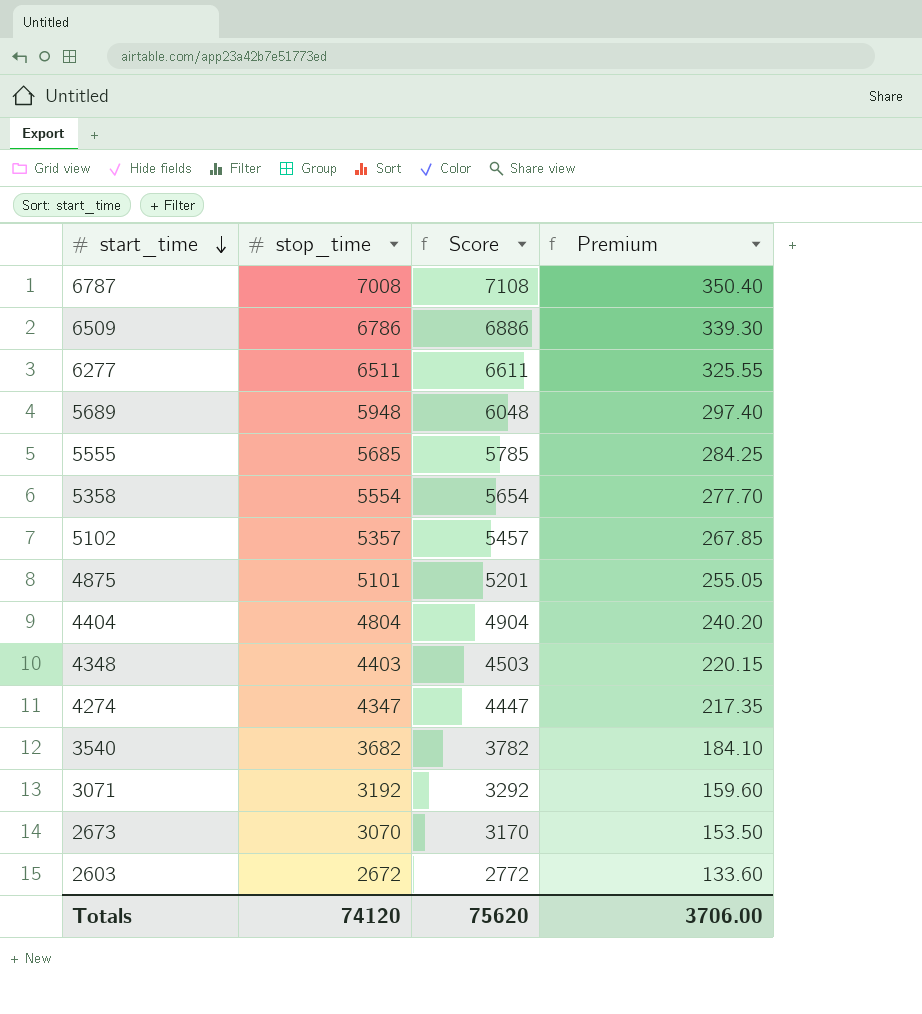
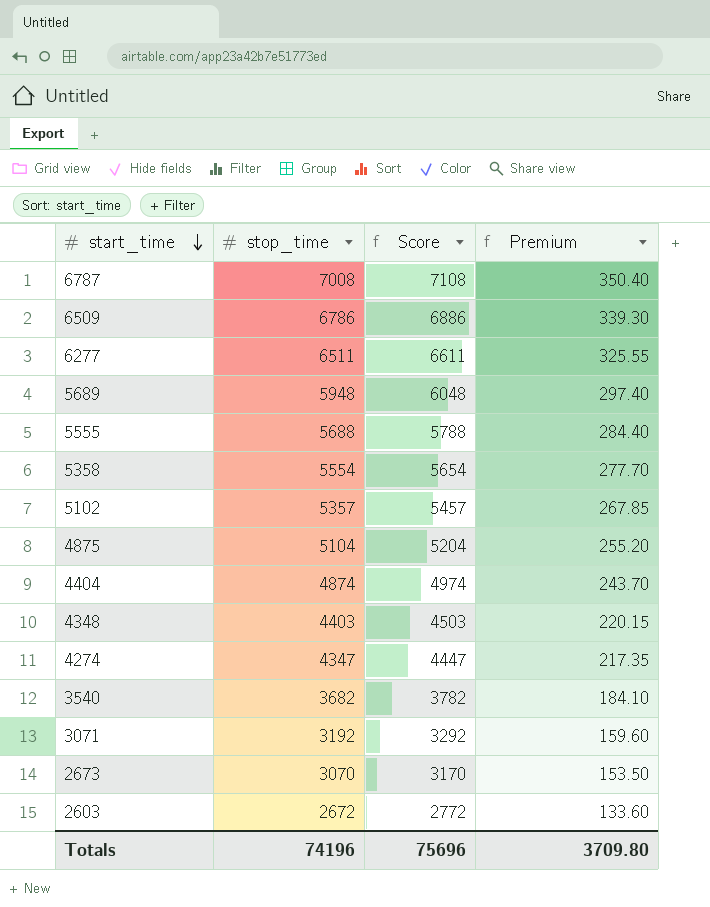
5555 | stop_time: 5685 -> 5688
5555 | Score: 5785 -> 5788
5555 | Premium: 284.25 -> 284.40
4875 | stop_time: 5101 -> 5104
4875 | Score: 5201 -> 5204
4875 | Premium: 255.05 -> 255.20
4404 | stop_time: 4804 -> 4874
4404 | Score: 4904 -> 4974
4404 | Premium: 240.20 -> 243.70
Totals | stop_time: 74120 -> 74196
Totals | Score: 75620 -> 75696
Totals | Premium: 3706.00 -> 3709.80

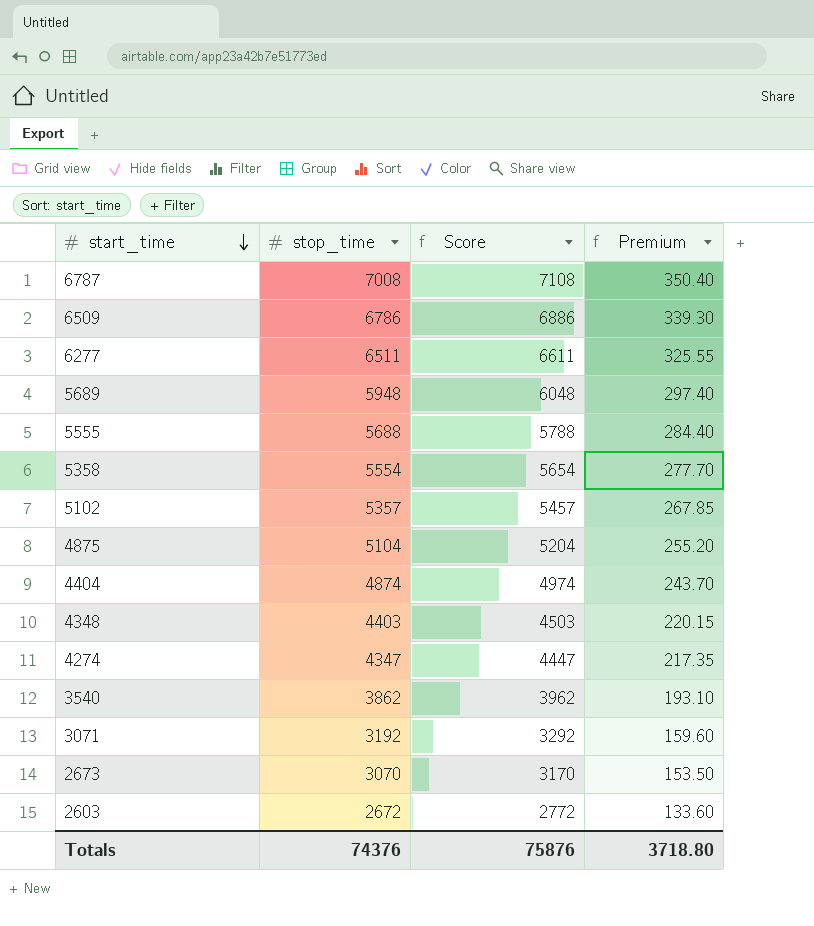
3540 | stop_time: 3682 -> 3862
3540 | Score: 3782 -> 3962
3540 | Premium: 184.10 -> 193.10
Totals | stop_time: 74196 -> 74376
Totals | Score: 75696 -> 75876
Totals | Premium: 3709.80 -> 3718.80

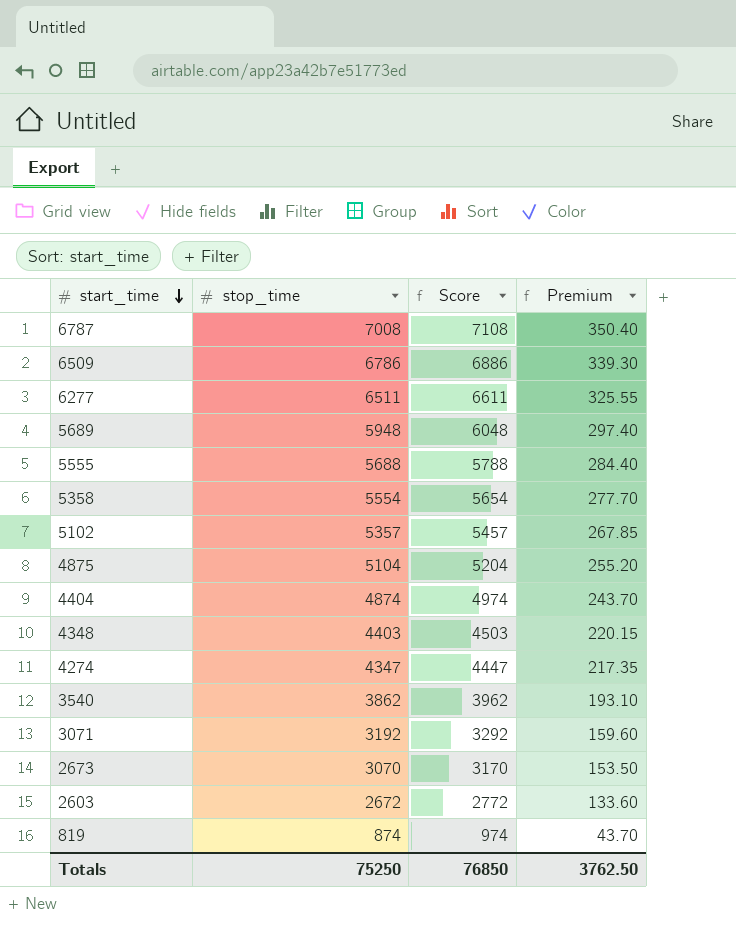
row 819: none -> 874 | 974 | 43.70
Totals | stop_time: 74376 -> 75250
Totals | Score: 75876 -> 76850
Totals | Premium: 3718.80 -> 3762.50

